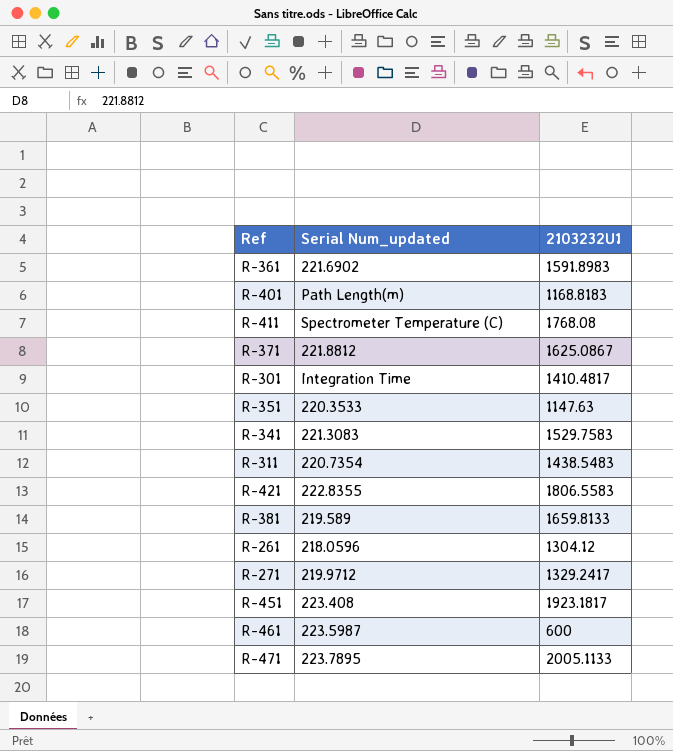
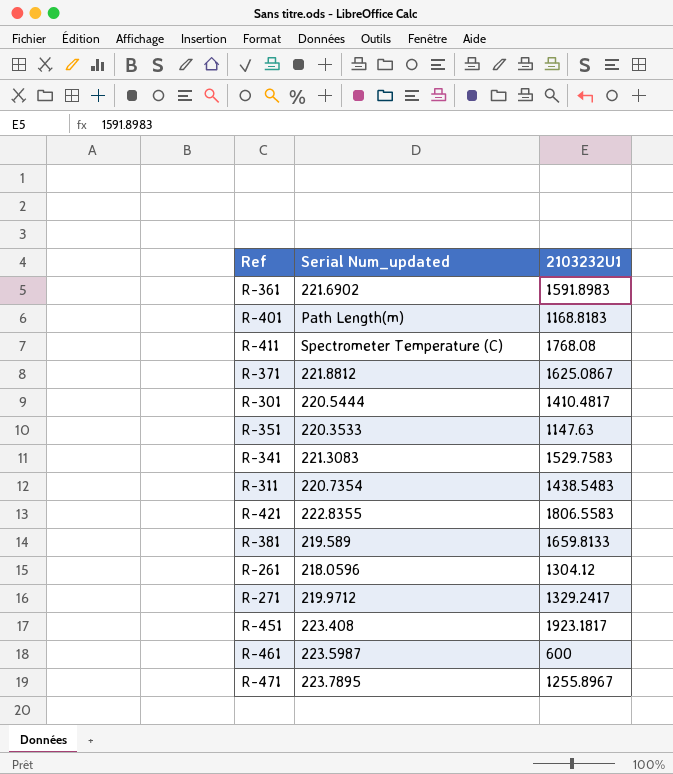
R-301 | Serial Num_updated: Integration Time -> 220.5444
R-471 | 2103232U1: 2005.1133 -> 1255.8967

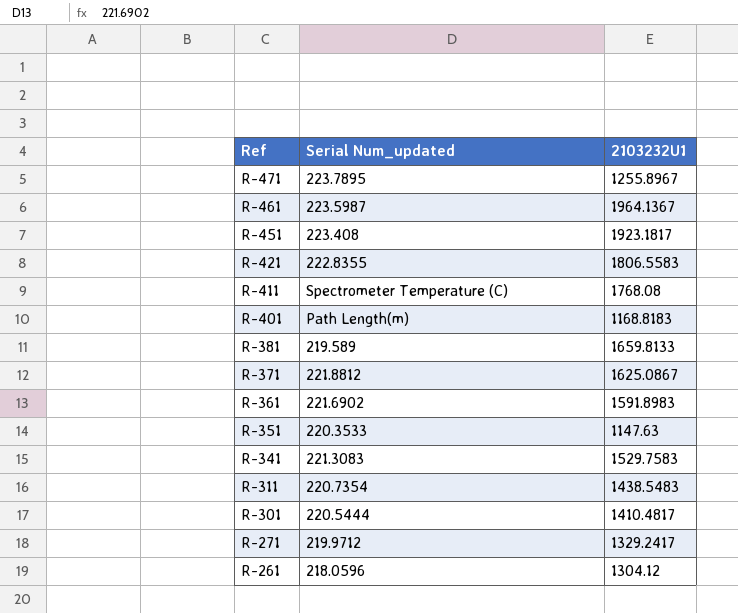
row order: none -> Ref descending
R-461 | 2103232U1: 600 -> 1964.1367

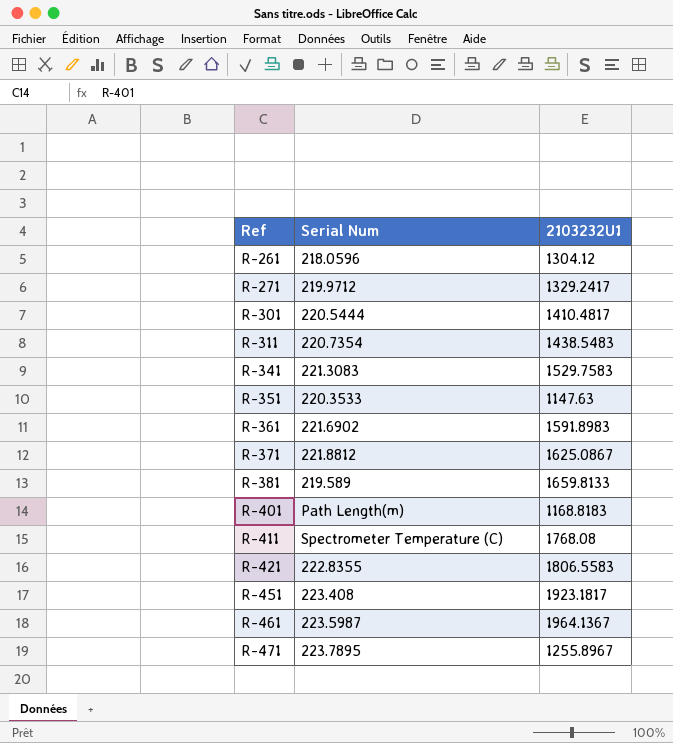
row order: Ref descending -> Ref ascending
column name: Serial Num_updated -> Serial Num

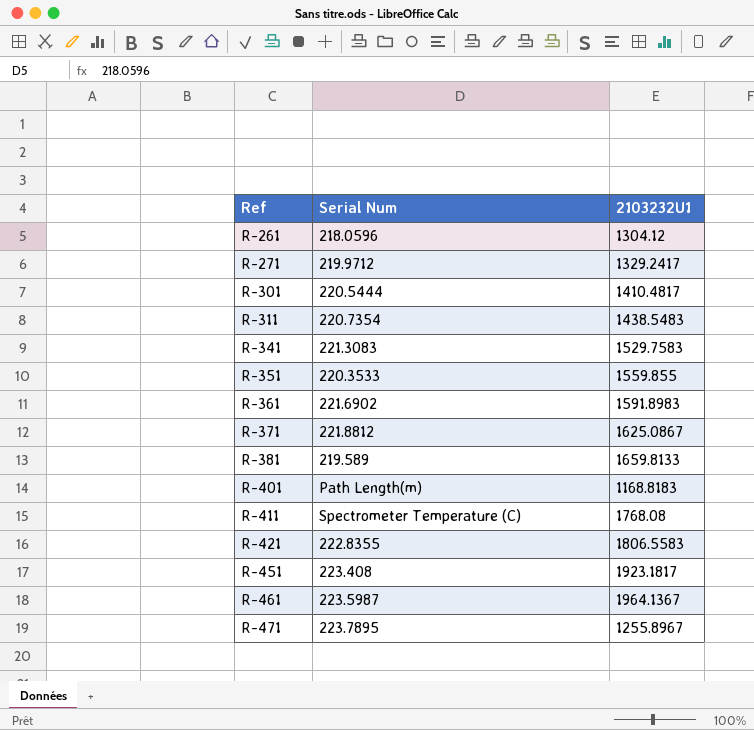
R-351 | 2103232U1: 1147.63 -> 1559.855

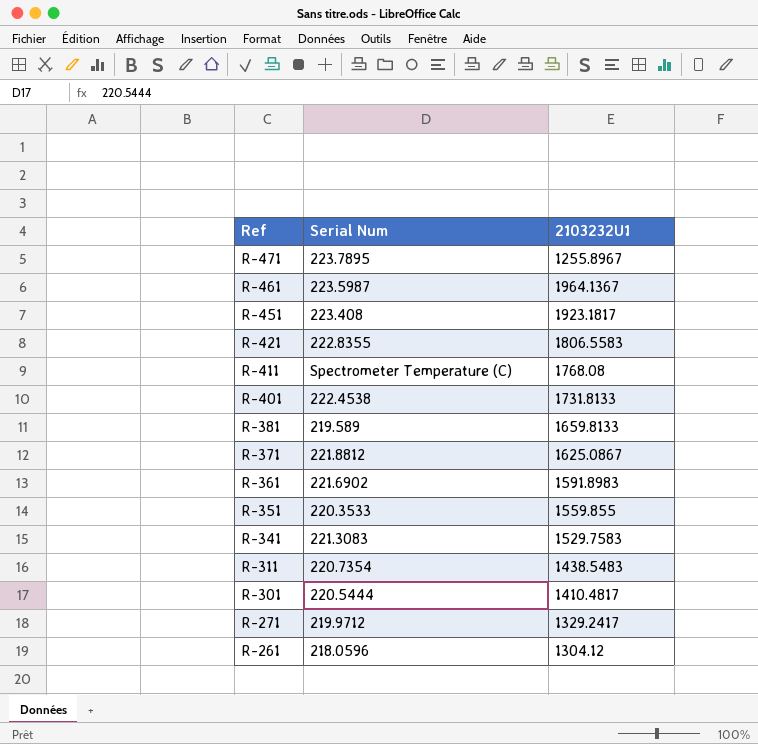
row order: Ref ascending -> Ref descending
R-401 | Serial Num: Path Length(m) -> 222.4538
R-401 | 2103232U1: 1168.8183 -> 1731.8133

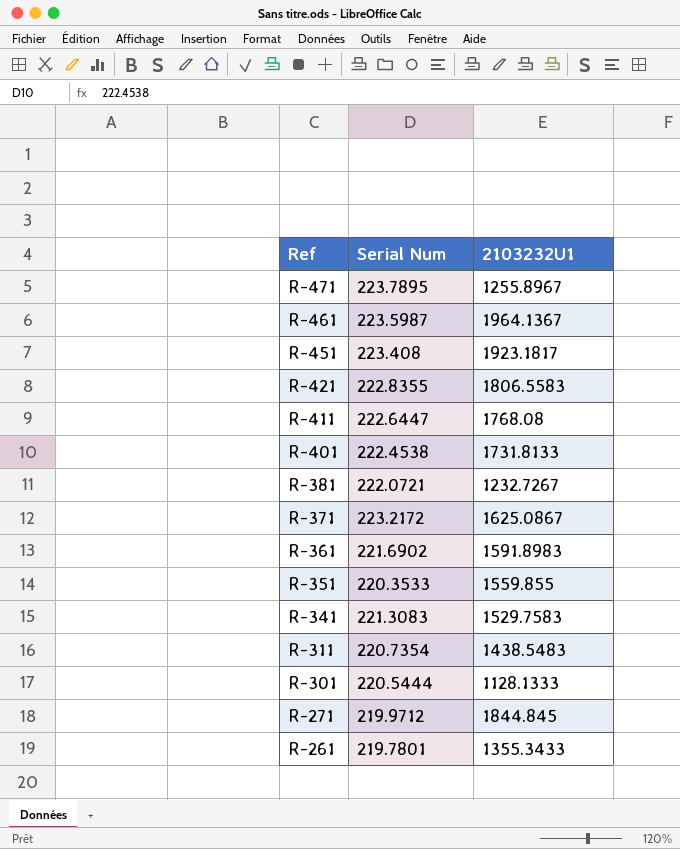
R-411 | Serial Num: Spectrometer Temperature (C) -> 222.6447
R-381 | Serial Num: 219.589 -> 222.0721
R-381 | 2103232U1: 1659.8133 -> 1232.7267
R-371 | Serial Num: 221.8812 -> 223.2172
R-301 | 2103232U1: 1410.4817 -> 1128.1333
R-271 | 2103232U1: 1329.2417 -> 1844.845
R-261 | Serial Num: 218.0596 -> 219.7801
R-261 | 2103232U1: 1304.12 -> 1355.3433

